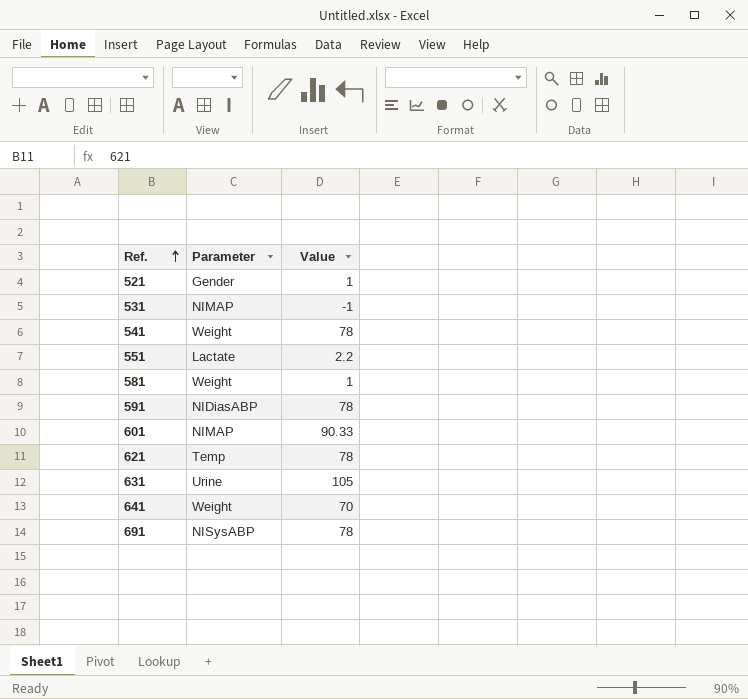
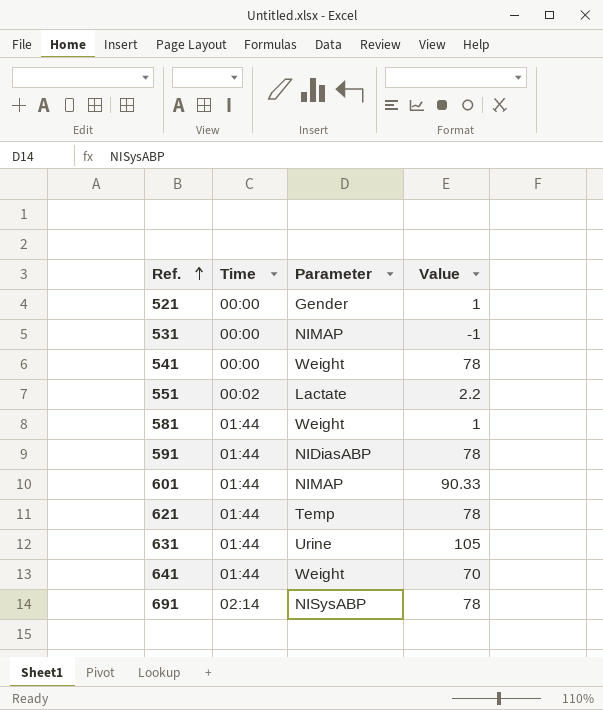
column Time | position: none -> 2

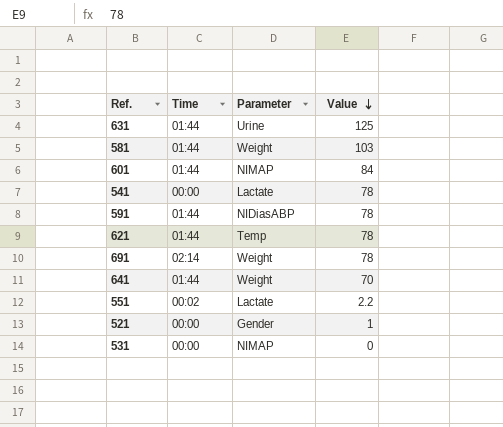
row order: Ref. ascending -> Value descending
631 | Value: 105 -> 125
581 | Value: 1 -> 103
601 | Value: 90.33 -> 84
541 | Parameter: Weight -> Lactate
691 | Parameter: NISysABP -> Weight
531 | Value: -1 -> 0

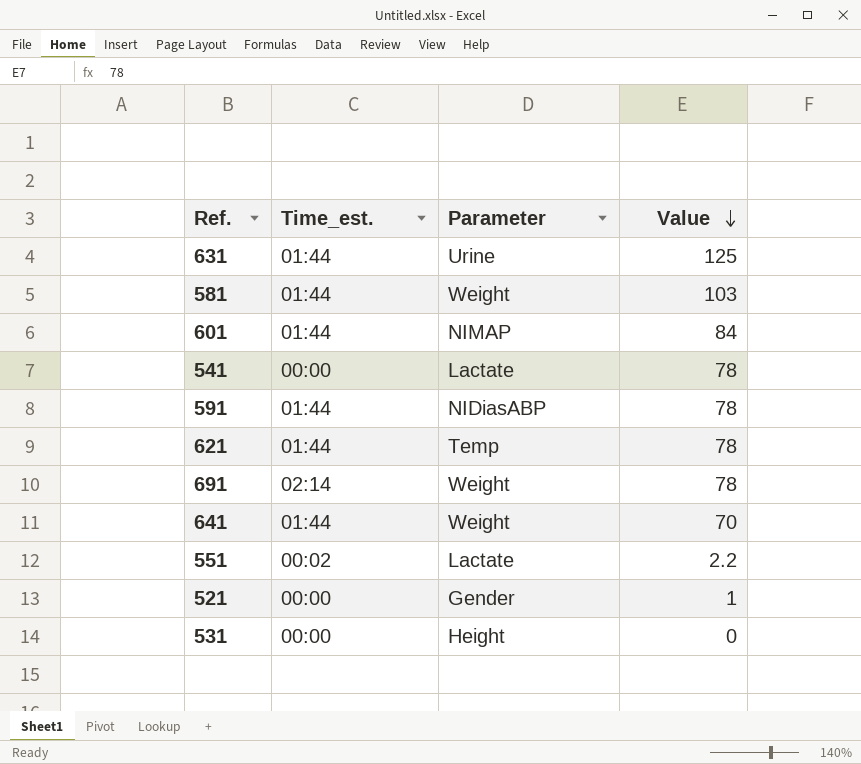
column name: Time -> Time_est.
531 | Parameter: NIMAP -> Height

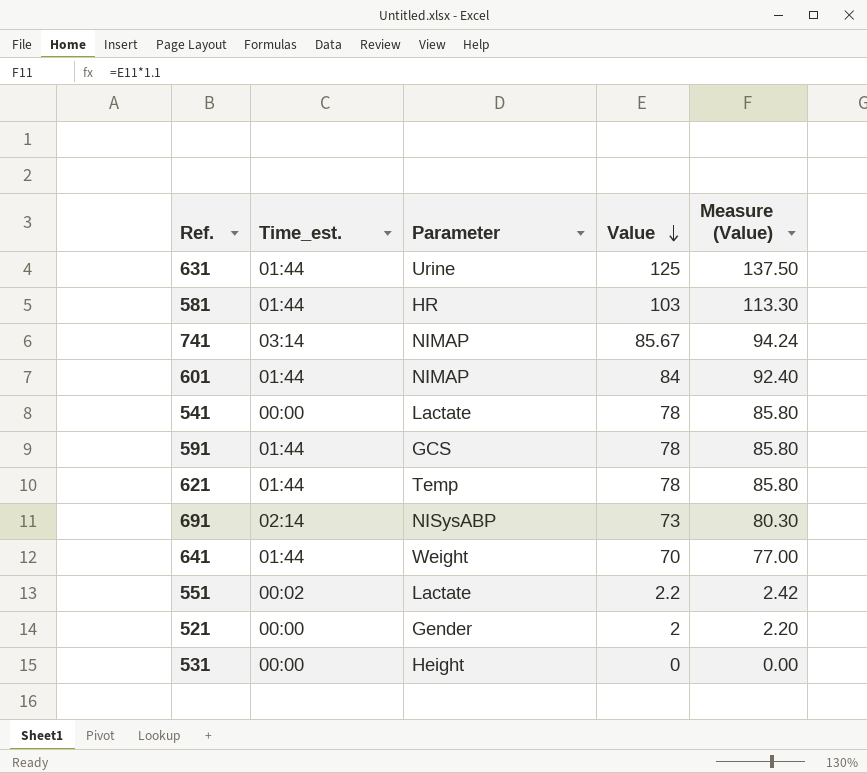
column Measure (Value) | formula: none -> [Value] * 1.1
581 | Parameter: Weight -> HR
row 741: none -> 03:14 | NIMAP | 85.67 | 94.24
591 | Parameter: NIDiasABP -> GCS
691 | Parameter: Weight -> NISysABP
691 | Value: 78 -> 73
521 | Value: 1 -> 2

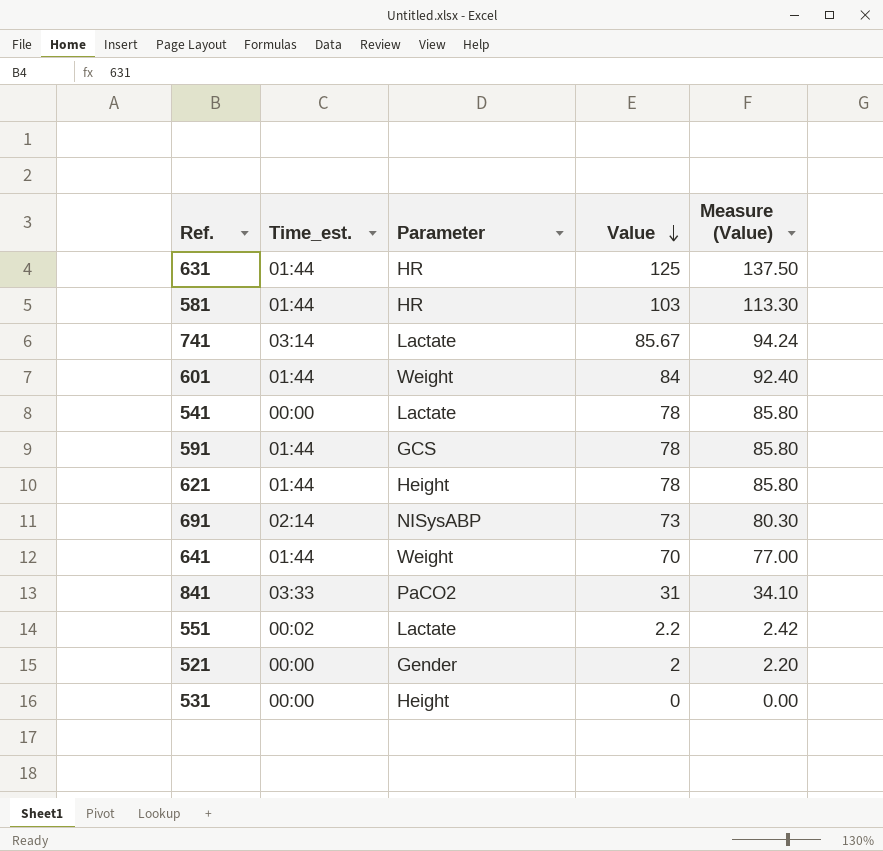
631 | Parameter: Urine -> HR
741 | Parameter: NIMAP -> Lactate
601 | Parameter: NIMAP -> Weight
621 | Parameter: Temp -> Height
row 841: none -> 03:33 | PaCO2 | 31 | 34.10

